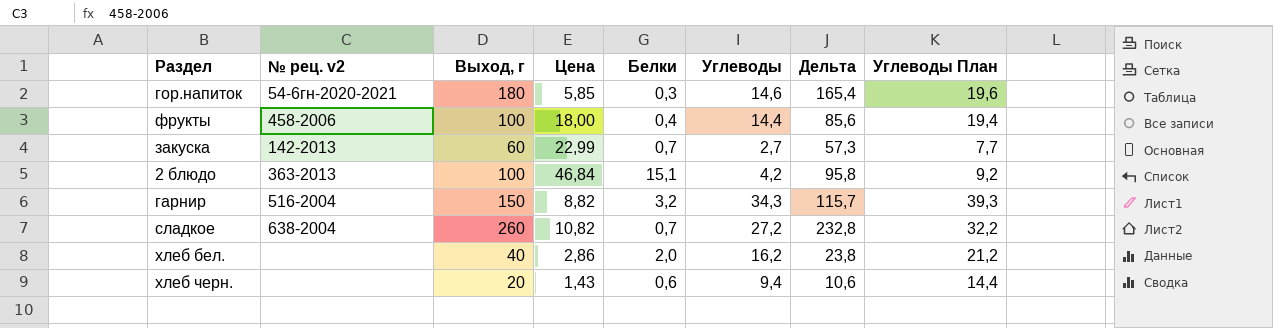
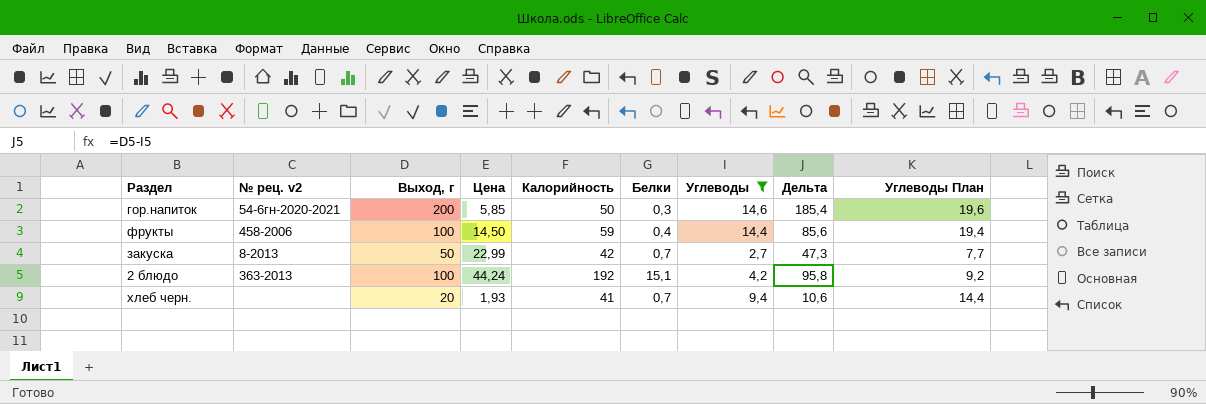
filter: none -> Углеводы <= 14,6
column Калорийность | position: none -> 5
гор.напиток | Выход, г: 180 -> 200
гор.напиток | Дельта: 165,4 -> 185,4
фрукты | Цена: 18,00 -> 14,50
закуска | № рец. v2: 142-2013 -> 8-2013
закуска | Выход, г: 60 -> 50
закуска | Дельта: 57,3 -> 47,3
2 блюдо | Цена: 46,84 -> 44,24
хлеб черн. | Цена: 1,43 -> 1,93
хлеб черн. | Белки: 0,6 -> 0,7

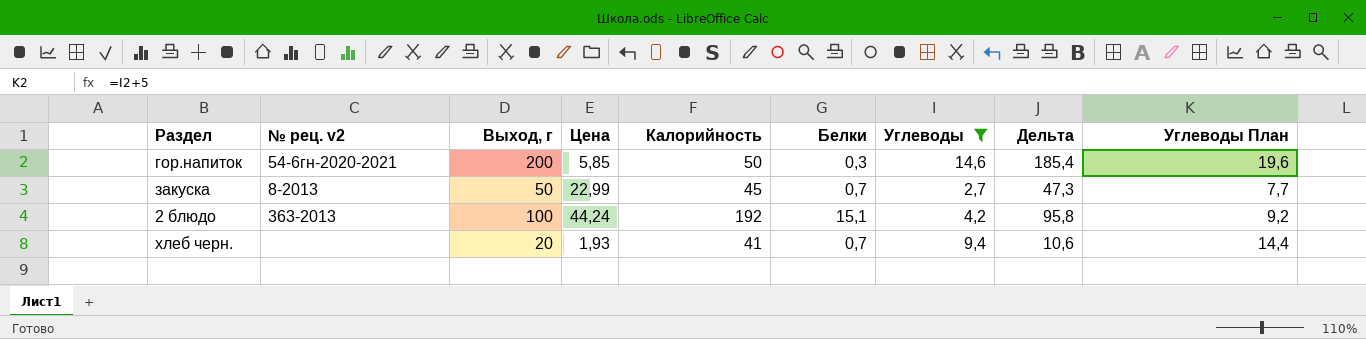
row фрукты: 458-2006 | 100 | 14,50 | 59 | 0,4 | 14,4 | 85,6 | 19,4 -> none
закуска | Калорийность: 42 -> 45

